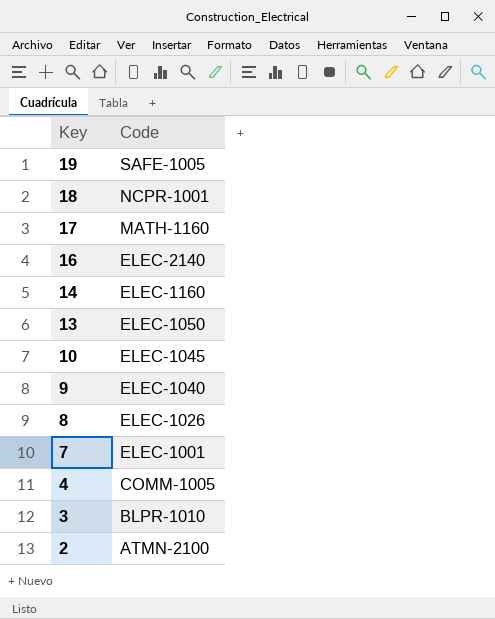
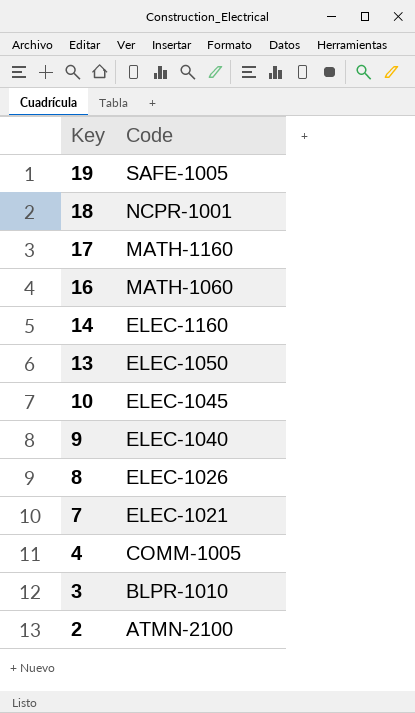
16 | Code: ELEC-2140 -> MATH-1060
7 | Code: ELEC-1001 -> ELEC-1021

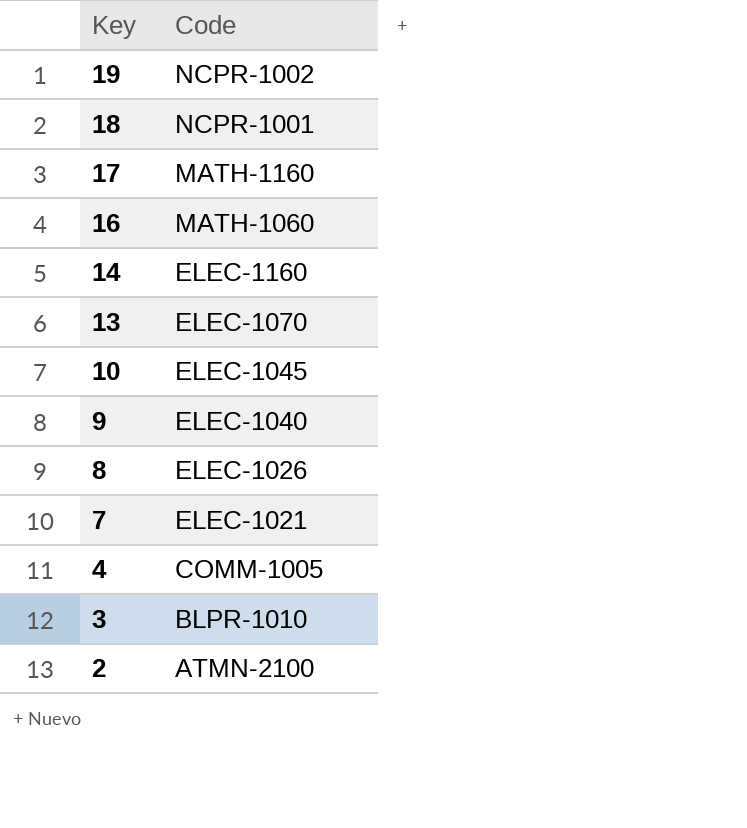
19 | Code: SAFE-1005 -> NCPR-1002
13 | Code: ELEC-1050 -> ELEC-1070

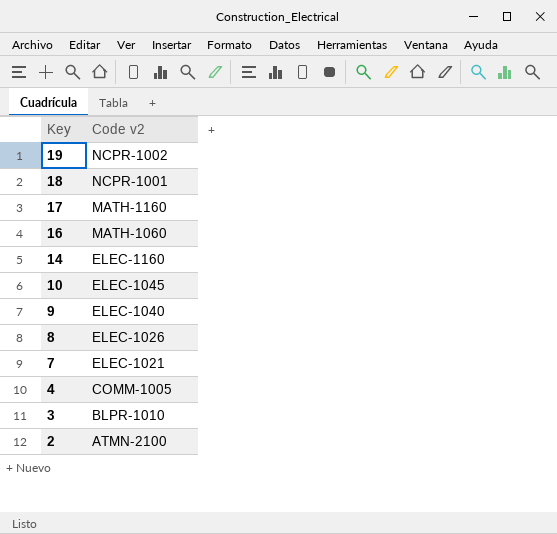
column name: Code -> Code v2
row 13: ELEC-1070 -> none

